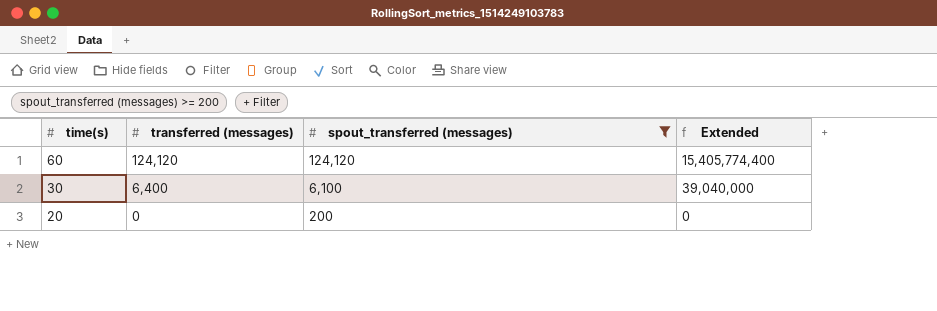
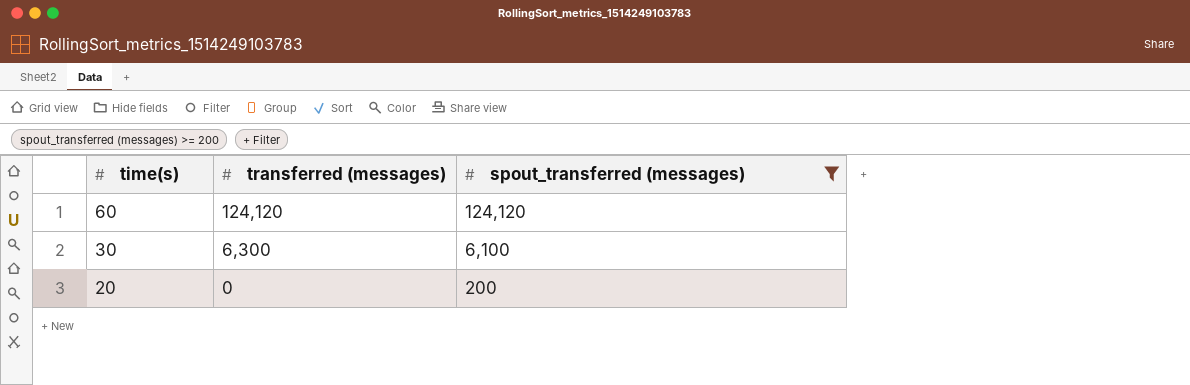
column Extended | formula: [transferred (messages)] * [spout_transferred (messages)] -> none
30 | transferred (messages): 6,400 -> 6,300

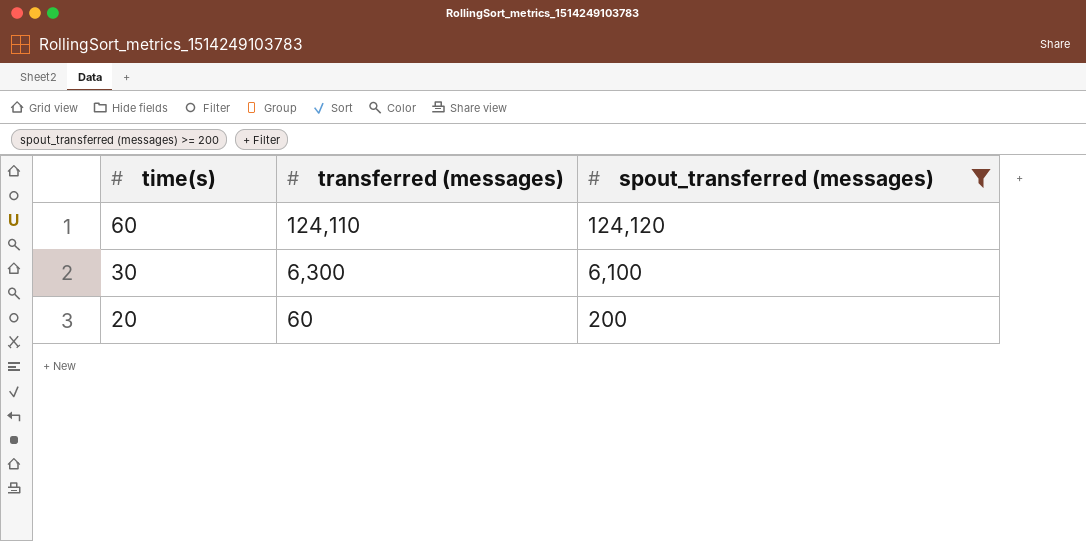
60 | transferred (messages): 124,120 -> 124,110
20 | transferred (messages): 0 -> 60

